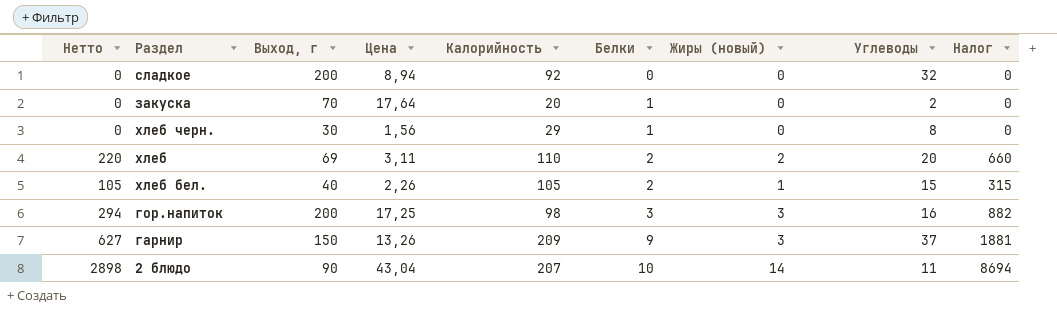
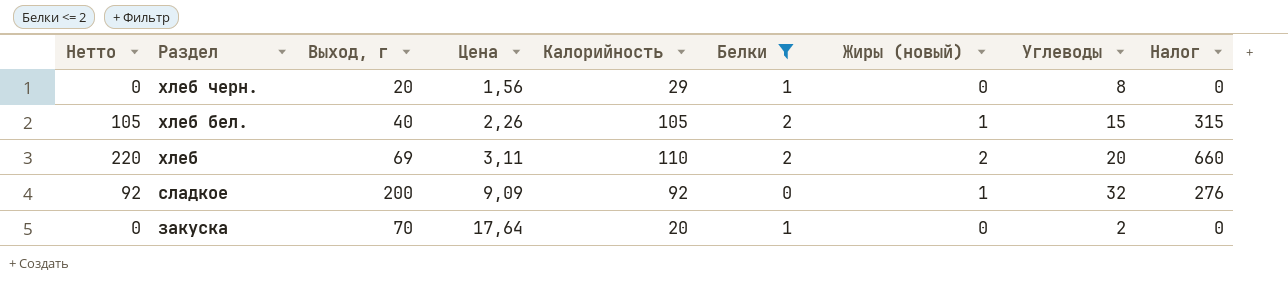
filter: none -> Белки <= 2
row order: Белки ascending -> Раздел descending
хлеб черн. | Выход, г: 30 -> 20
сладкое | Нетто: 0 -> 92
сладкое | Цена: 8,94 -> 9,09
сладкое | Жиры (новый): 0 -> 1
сладкое | Налог: 0 -> 276

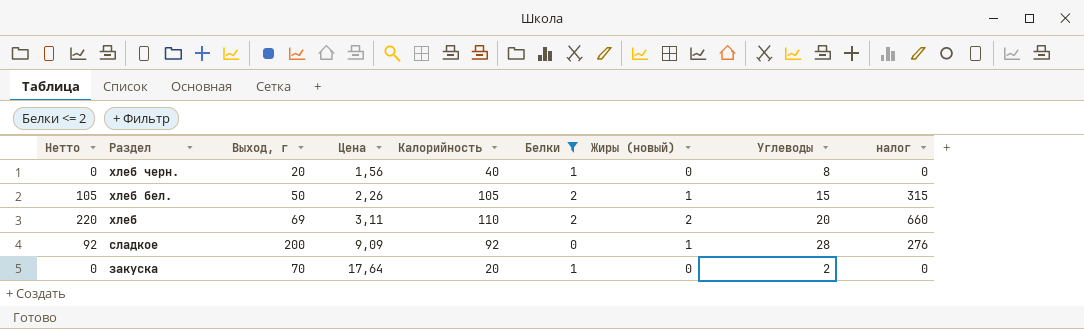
column name: Налог -> налог
хлеб черн. | Калорийность: 29 -> 40
хлеб бел. | Выход, г: 40 -> 50
сладкое | Углеводы: 32 -> 28

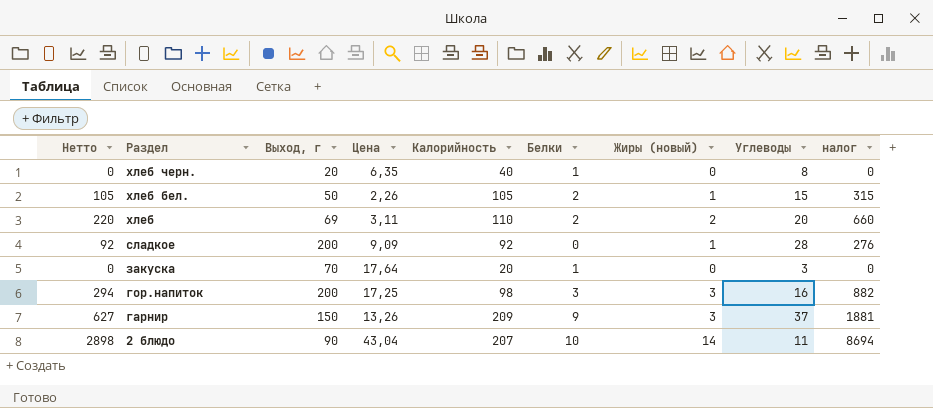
filter: Белки <= 2 -> none
хлеб черн. | Цена: 1,56 -> 6,35
закуска | Углеводы: 2 -> 3

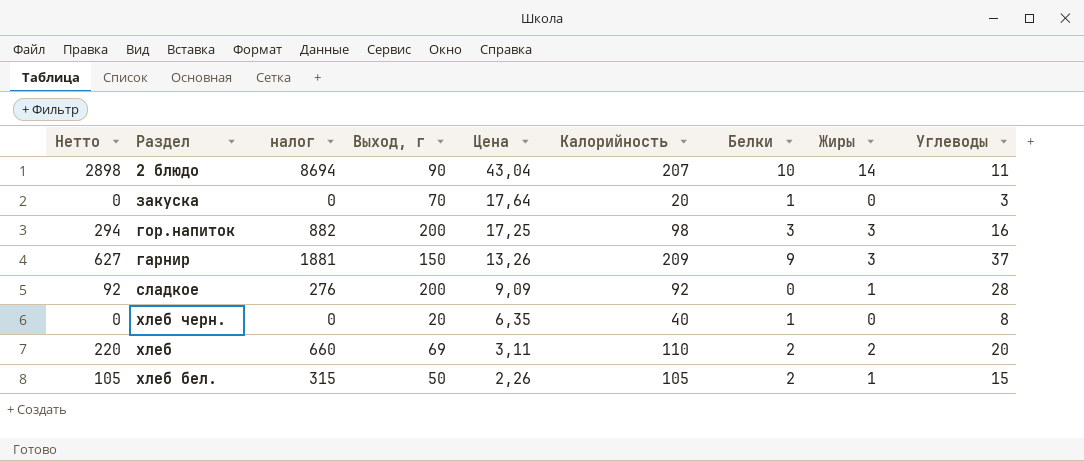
row order: Раздел descending -> Цена descending
column налог | position: 9 -> 3
column name: Жиры (новый) -> Жиры

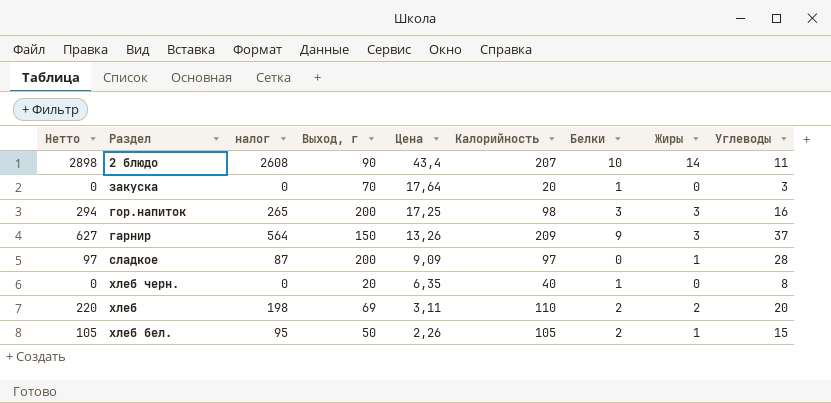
column налог | formula: [Нетто] * 3 -> [Нетто] * 0,9
2 блюдо | Цена: 43,04 -> 43,4
сладкое | Нетто: 92 -> 97
сладкое | Калорийность: 92 -> 97

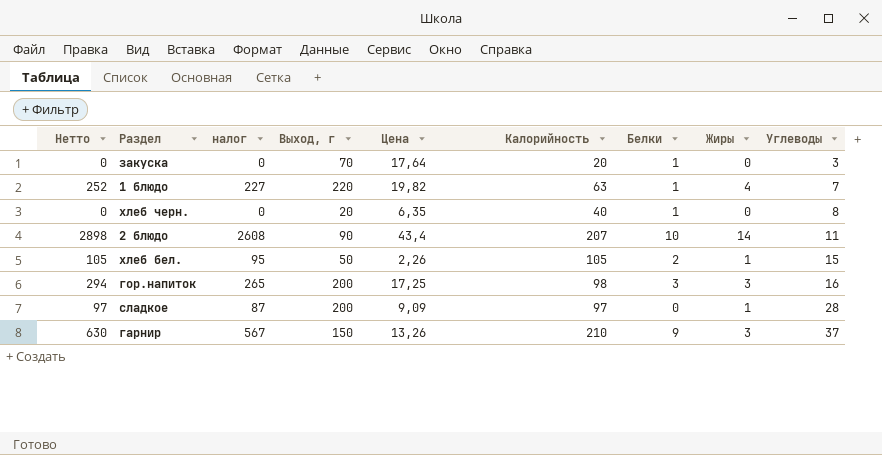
row order: Цена descending -> Углеводы ascending
row хлеб: 220 | 198 | 69 | 3,11 | 110 | 2 | 2 | 20 -> none
row 1 блюдо: none -> 252 | 227 | 220 | 19,82 | 63 | 1 | 4 | 7
гарнир | Нетто: 627 -> 630
гарнир | налог: 564 -> 567
гарнир | Калорийность: 209 -> 210

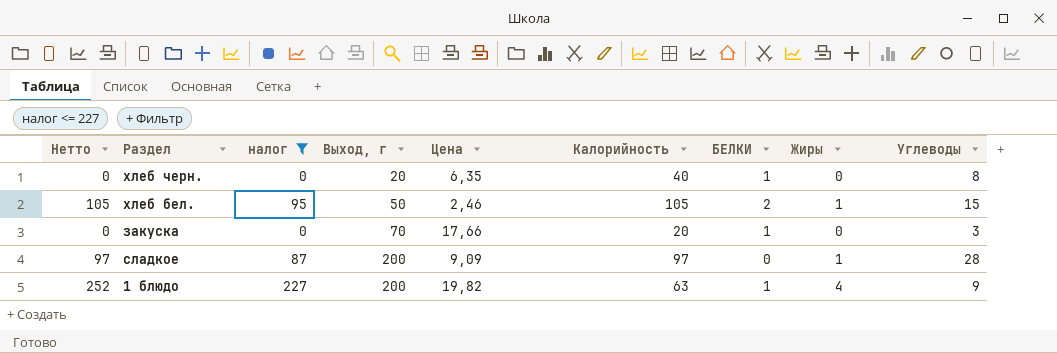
filter: none -> налог <= 227
row order: Углеводы ascending -> Выход, г ascending
column name: Белки -> БЕЛКИ
хлеб бел. | Цена: 2,26 -> 2,46
закуска | Цена: 17,64 -> 17,66
1 блюдо | Выход, г: 220 -> 200
1 блюдо | Углеводы: 7 -> 9

